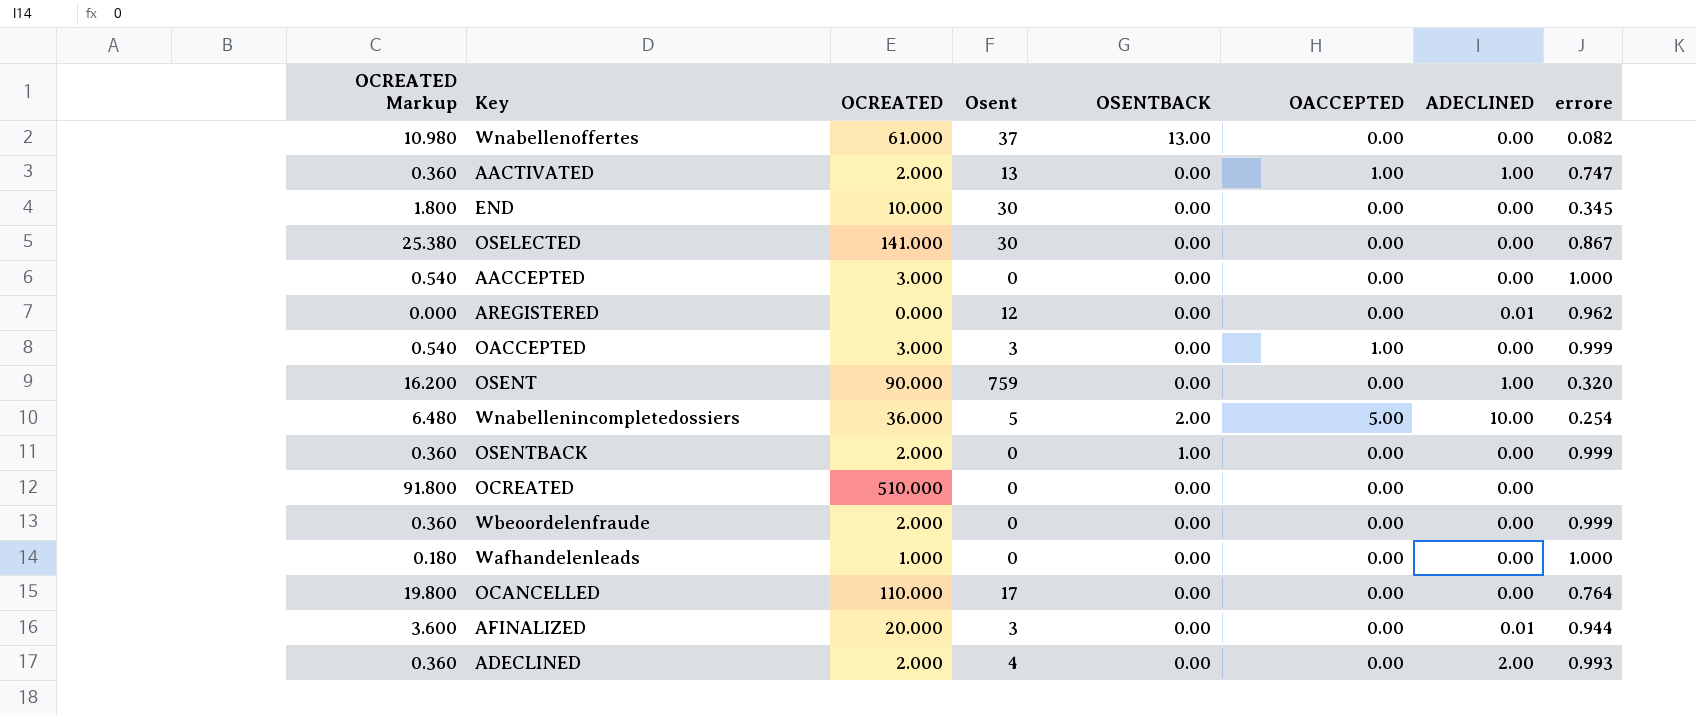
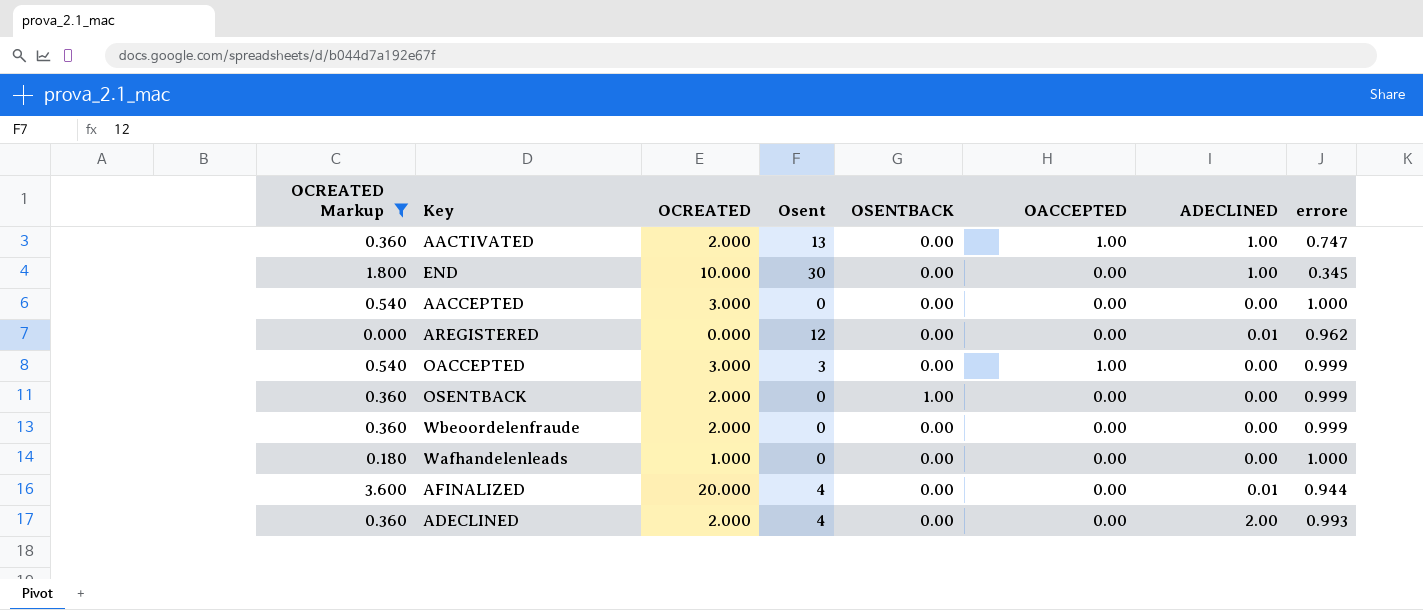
filter: none -> OCREATED Markup <= 3.600
END | ADECLINED: 0.00 -> 1.00
AFINALIZED | Osent: 3 -> 4

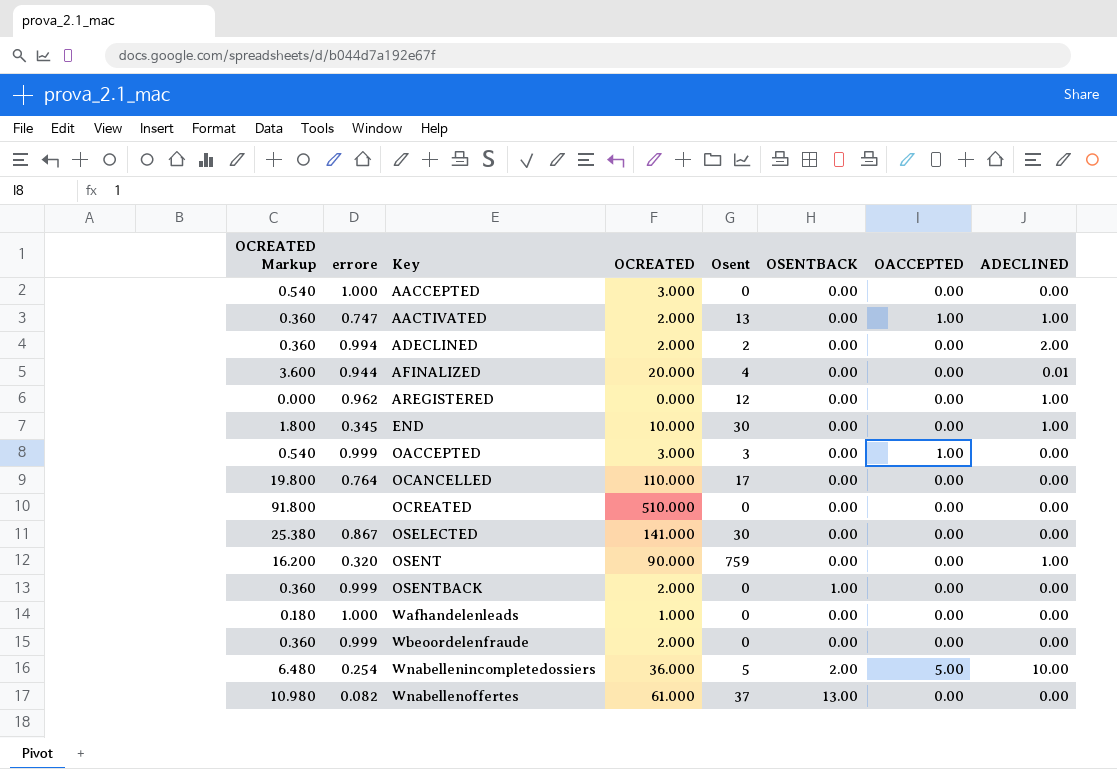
filter: OCREATED Markup <= 3.600 -> none
row order: none -> Key ascending
column errore | position: 8 -> 2
ADECLINED | errore: 0.993 -> 0.994
ADECLINED | Osent: 4 -> 2
AREGISTERED | ADECLINED: 0.01 -> 1.00

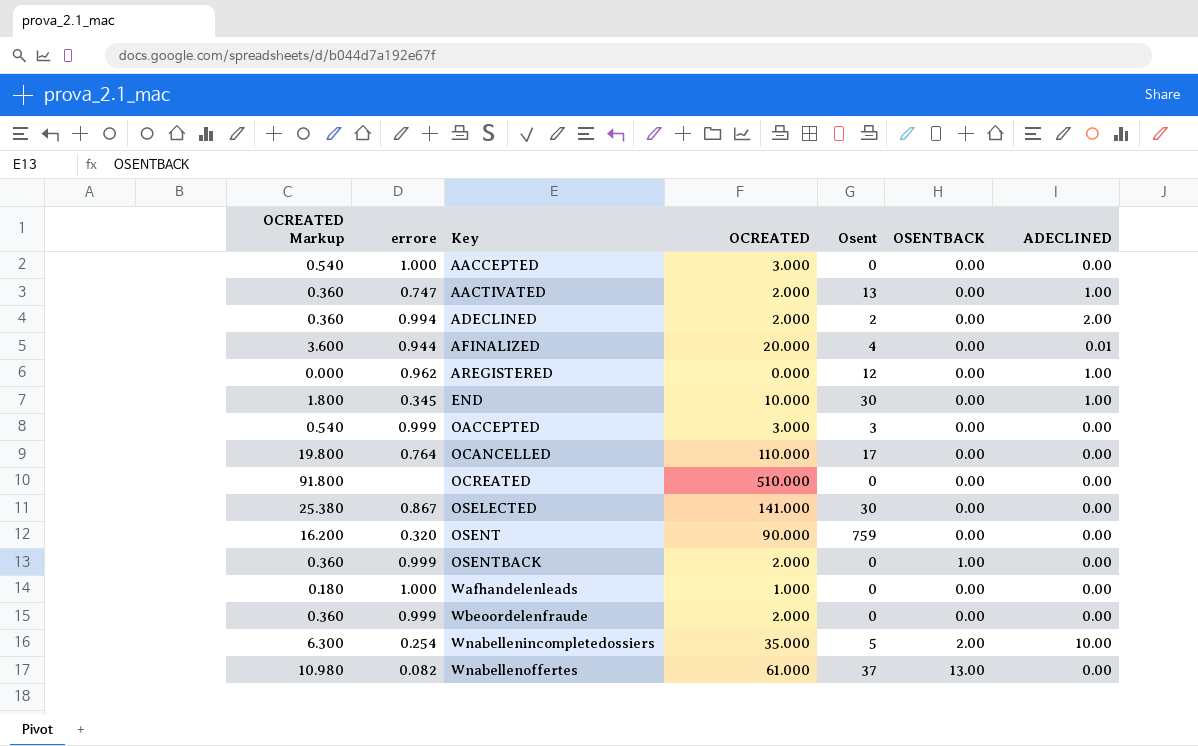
column OACCEPTED | position: 7 -> none
OSENT | ADECLINED: 1.00 -> 0.00
Wnabellenincompletedossiers | OCREATED Markup: 6.480 -> 6.300
Wnabellenincompletedossiers | OCREATED: 36.000 -> 35.000

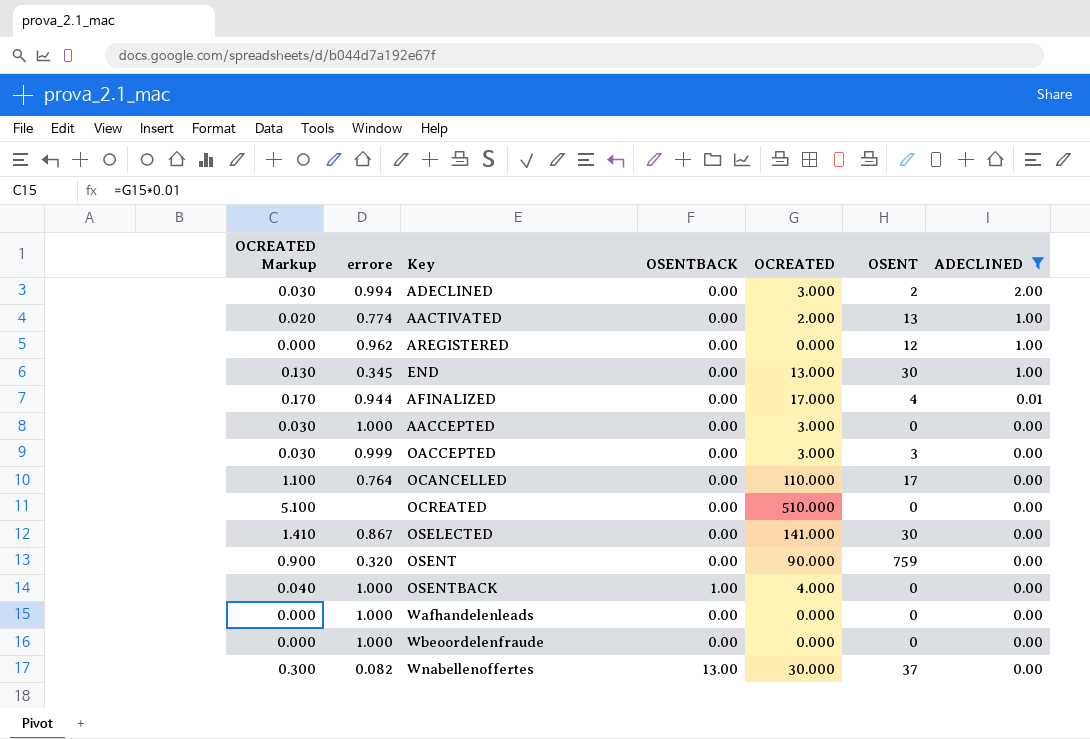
filter: none -> ADECLINED != 10.00
row order: Key ascending -> ADECLINED descending
column OCREATED Markup | formula: [OCREATED] * 0.18 -> [OCREATED] * 0.01
column OSENTBACK | position: 6 -> 4
column name: Osent -> OSENT
ADECLINED | OCREATED: 2.000 -> 3.000
AACTIVATED | errore: 0.747 -> 0.774
END | OCREATED: 10.000 -> 13.000
AFINALIZED | OCREATED: 20.000 -> 17.000
OSENTBACK | errore: 0.999 -> 1.000
OSENTBACK | OCREATED: 2.000 -> 4.000
Wafhandelenleads | OCREATED: 1.000 -> 0.000
Wbeoordelenfraude | errore: 0.999 -> 1.000
Wbeoordelenfraude | OCREATED: 2.000 -> 0.000
Wnabellenoffertes | OCREATED: 61.000 -> 30.000

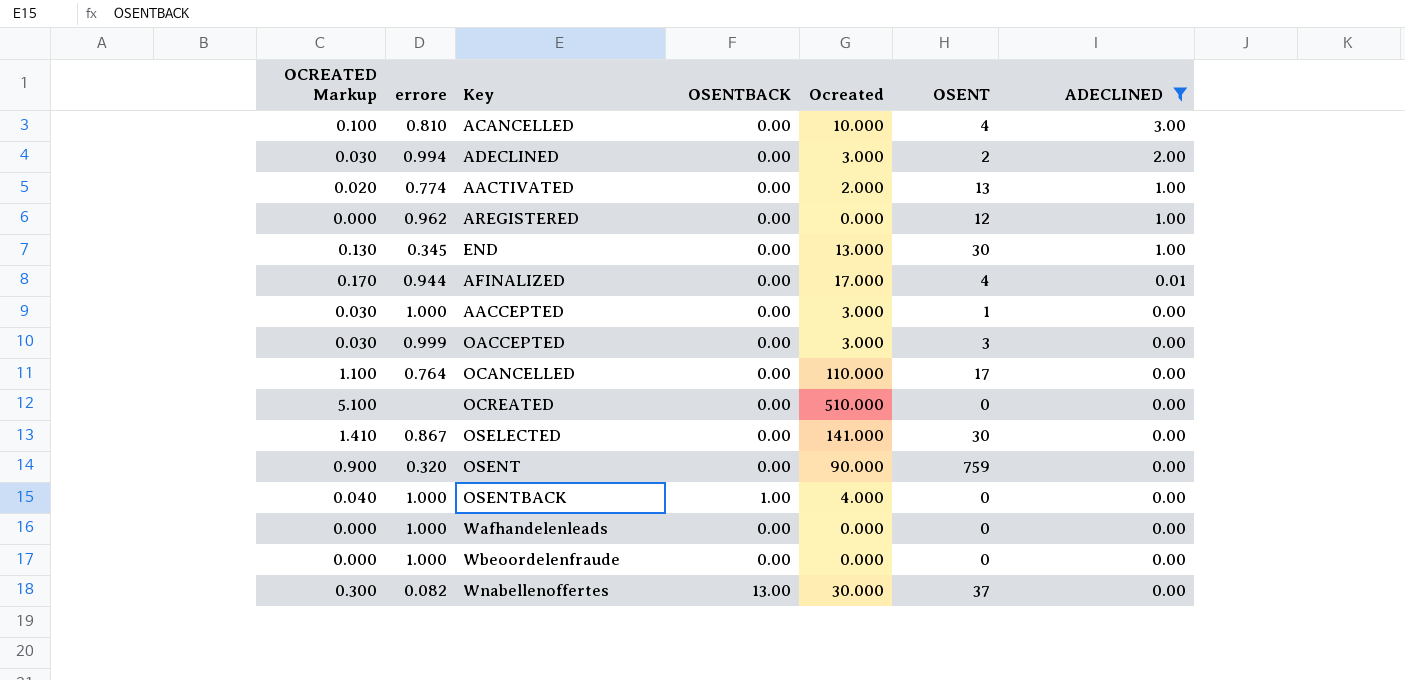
column name: OCREATED -> Ocreated
row ACANCELLED: none -> 0.100 | 0.810 | 0.00 | 10.000 | 4 | 3.00
AACCEPTED | OSENT: 0 -> 1

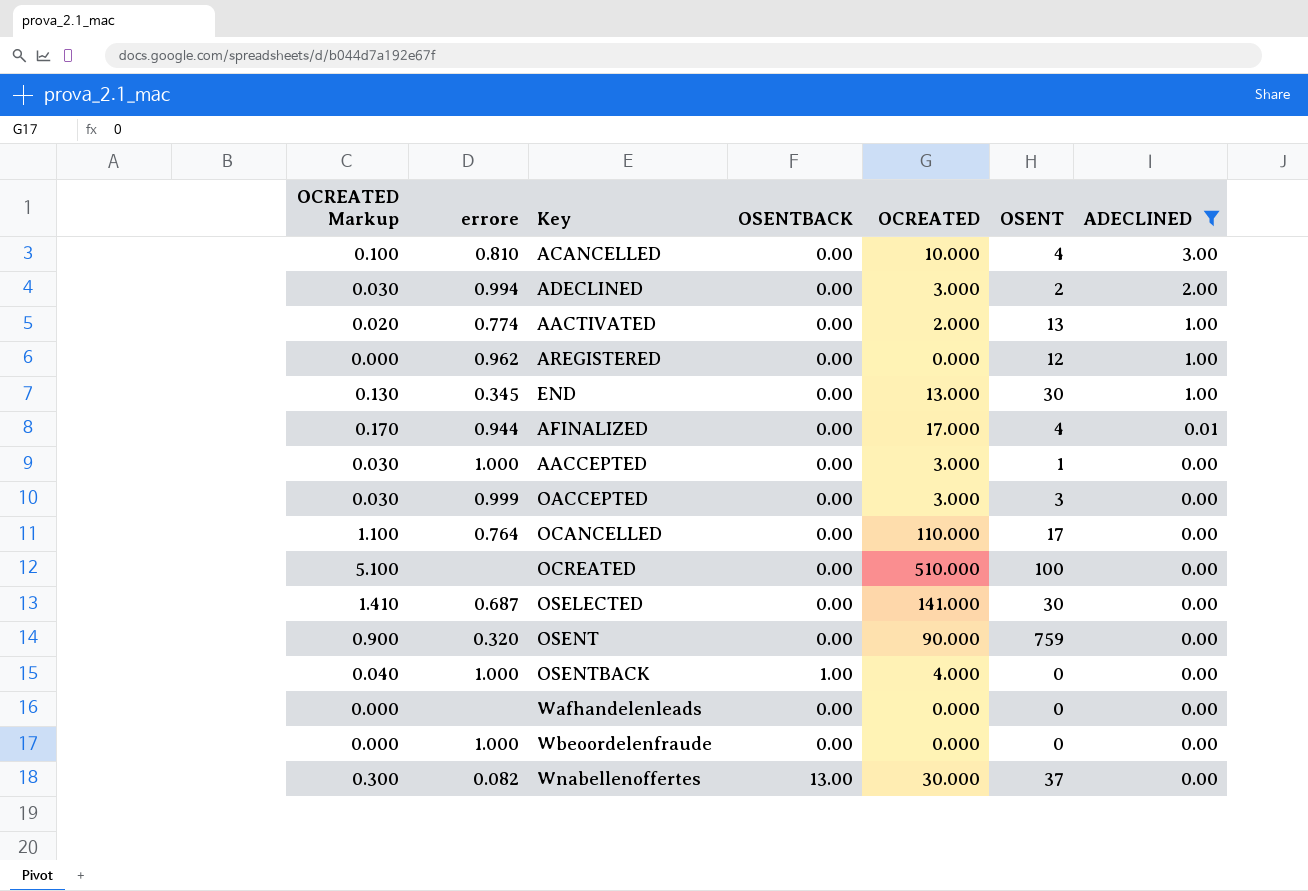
column name: Ocreated -> OCREATED
OCREATED | OSENT: 0 -> 100
OSELECTED | errore: 0.867 -> 0.687
Wafhandelenleads | errore: 1.000 -> none

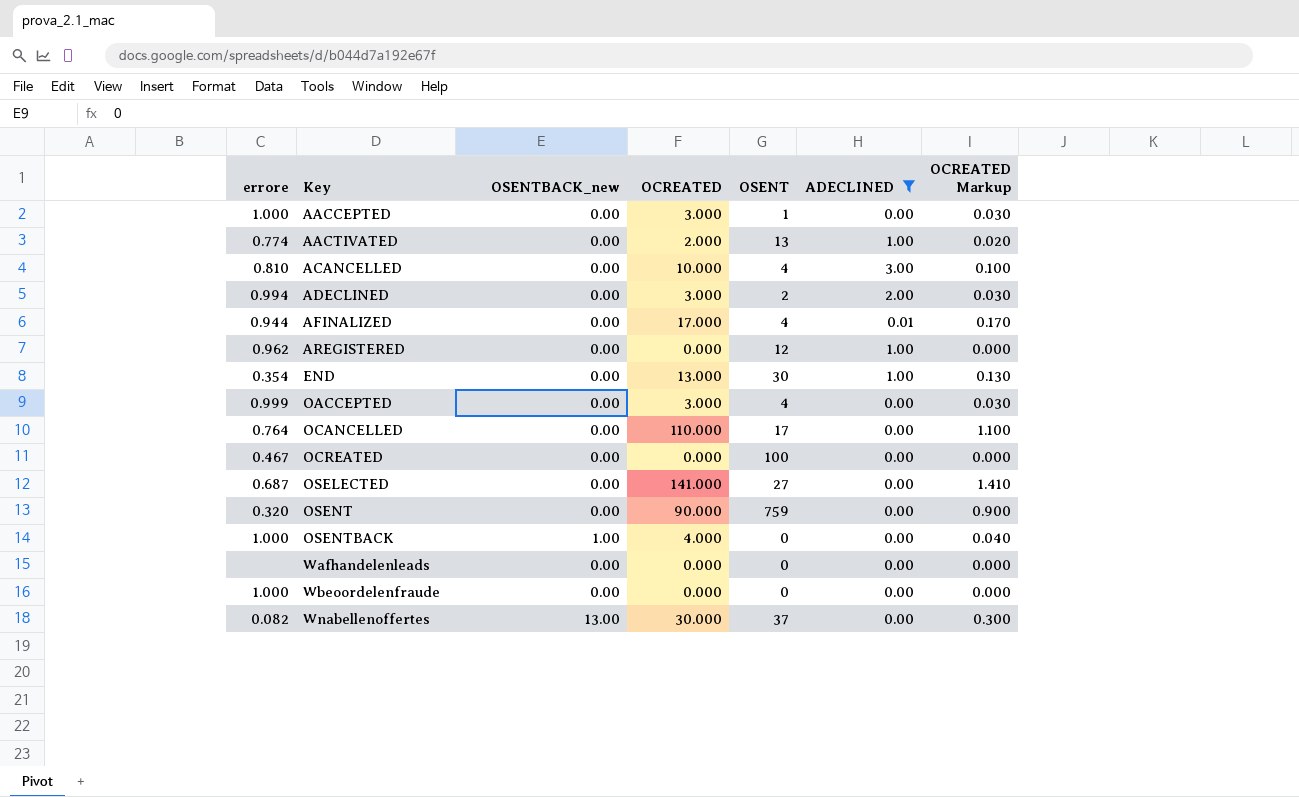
row order: ADECLINED descending -> Key ascending
column name: OSENTBACK -> OSENTBACK_new
column OCREATED Markup | position: 1 -> 7
END | errore: 0.345 -> 0.354
OACCEPTED | OSENT: 3 -> 4
OCREATED | errore: none -> 0.467
OCREATED | OCREATED: 510.000 -> 0.000
OCREATED | OCREATED Markup: 5.100 -> 0.000
OSELECTED | OSENT: 30 -> 27

